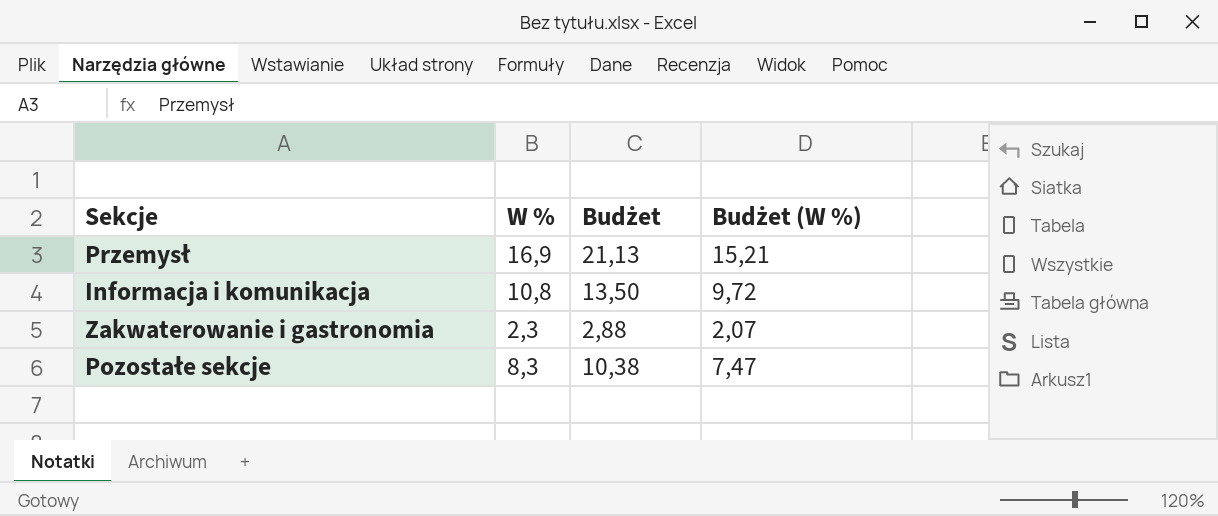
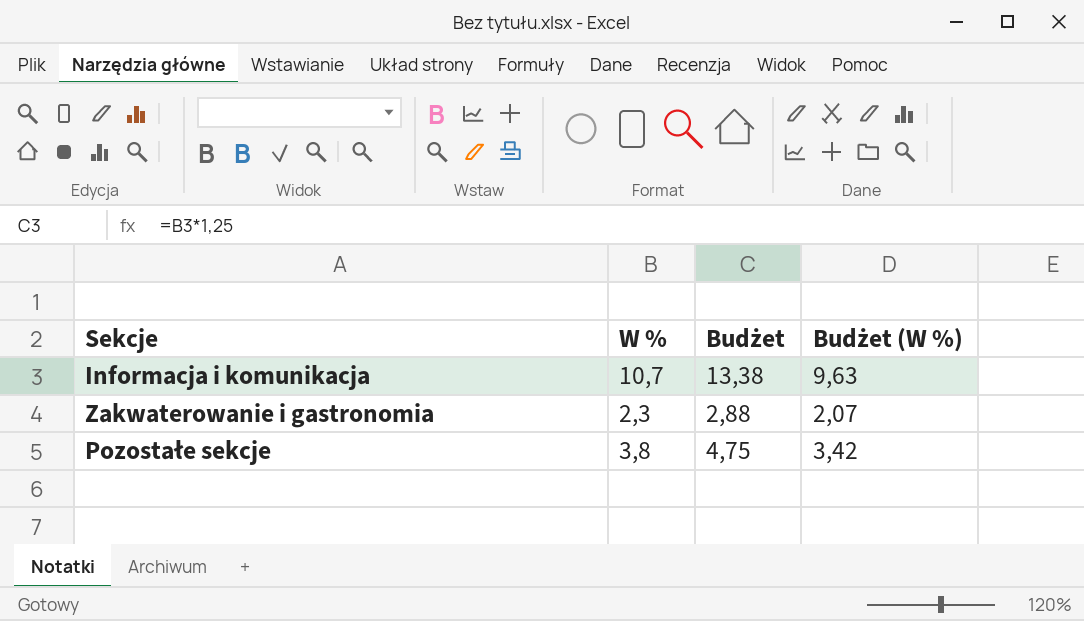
row Przemysł: 16,9 | 21,13 | 15,21 -> none
Informacja i komunikacja | W %: 10,8 -> 10,7
Informacja i komunikacja | Budżet: 13,50 -> 13,38
Informacja i komunikacja | Budżet (W %): 9,72 -> 9,63
Pozostałe sekcje | W %: 8,3 -> 3,8
Pozostałe sekcje | Budżet: 10,38 -> 4,75
Pozostałe sekcje | Budżet (W %): 7,47 -> 3,42

